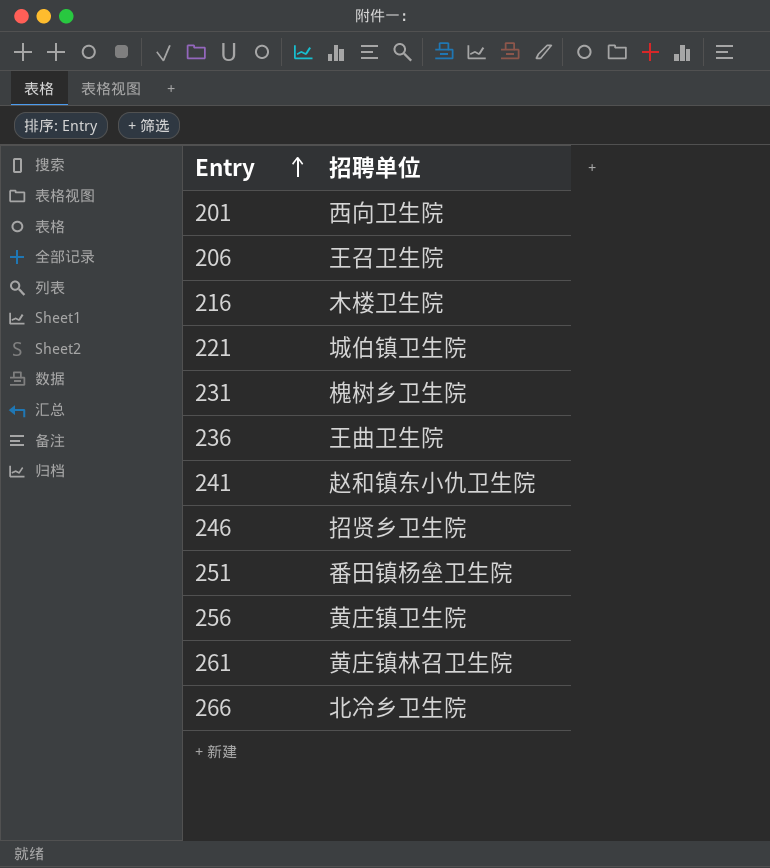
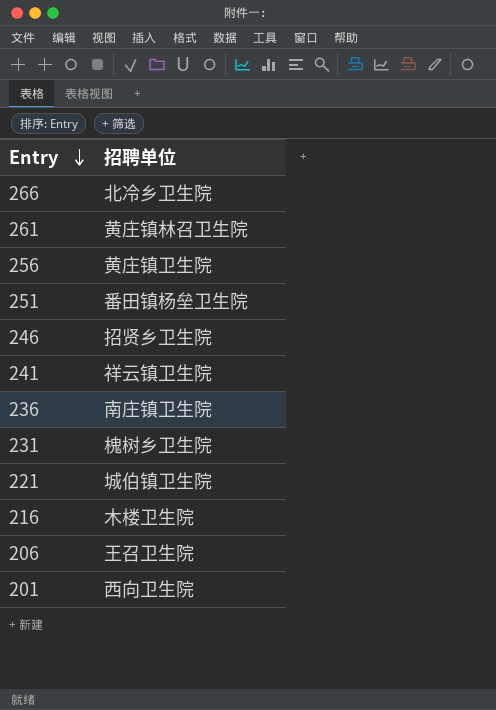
row order: Entry ascending -> Entry descending
241 | 招聘单位: 赵和镇东小仇卫生院 -> 祥云镇卫生院
236 | 招聘单位: 王曲卫生院 -> 南庄镇卫生院

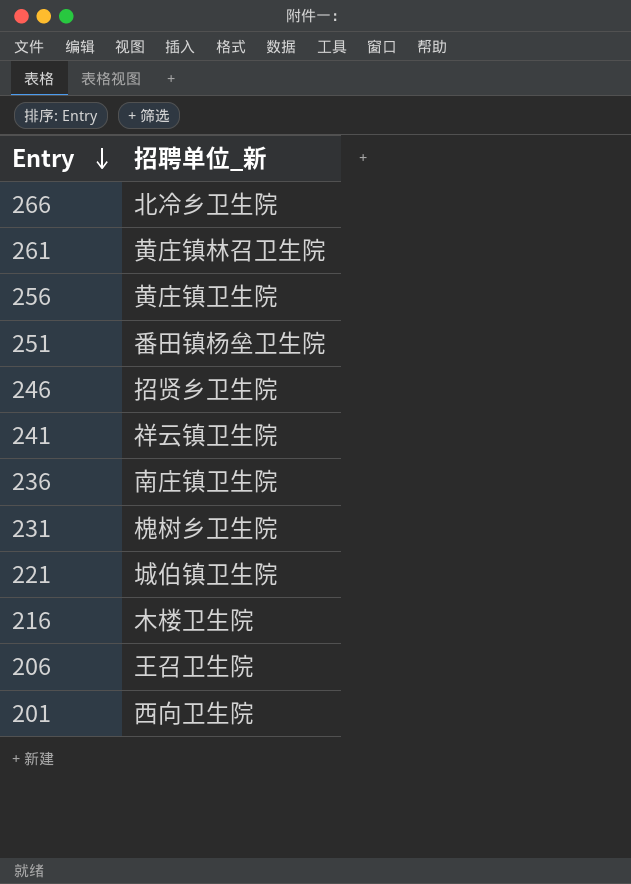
column name: 招聘单位 -> 招聘单位_新

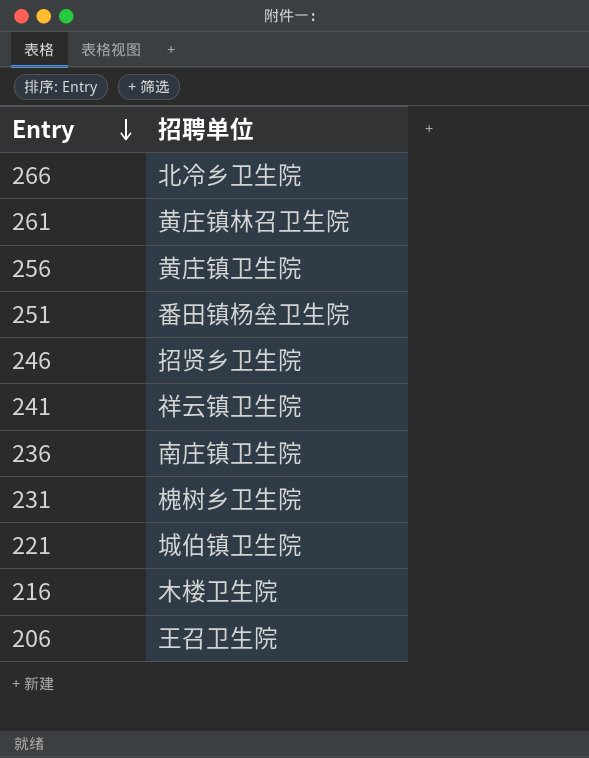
column name: 招聘单位_新 -> 招聘单位
row 201: 西向卫生院 -> none

